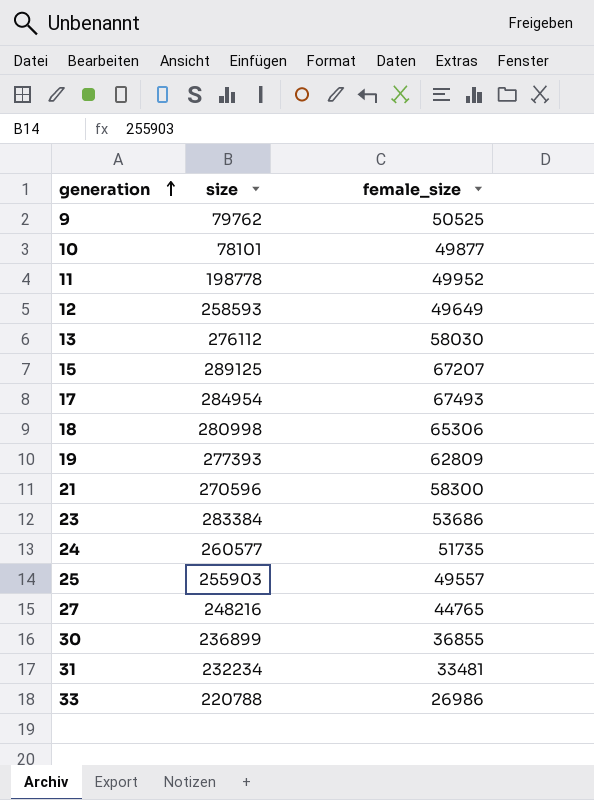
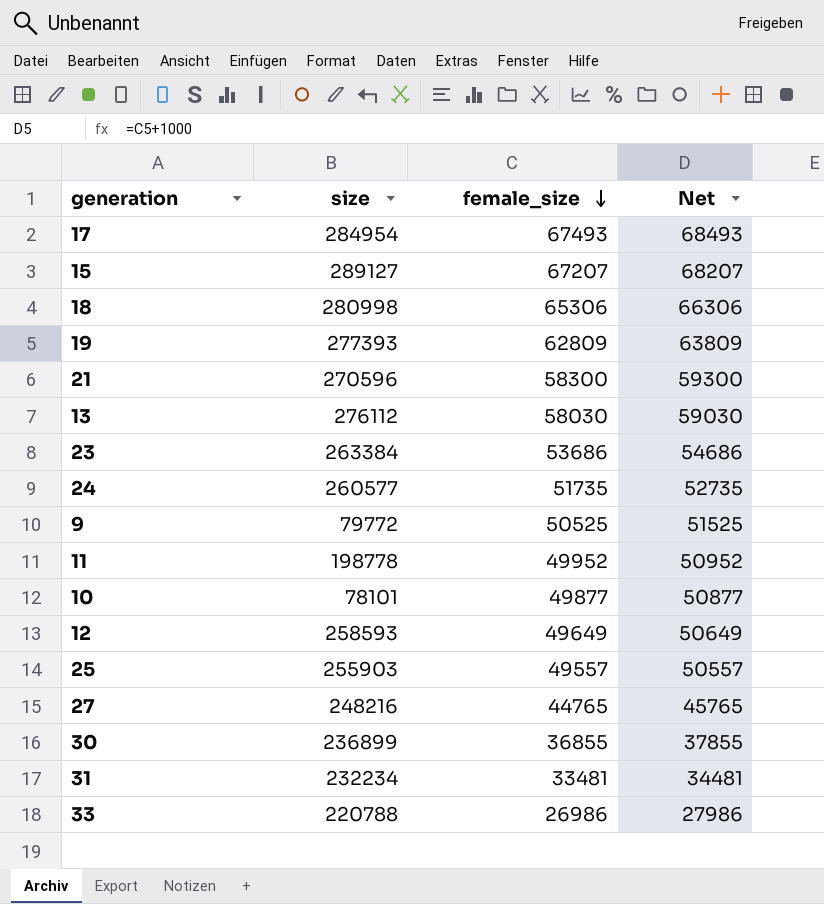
row order: generation ascending -> female_size descending
column Net | formula: none -> [female_size] + 1000
15 | size: 289125 -> 289127
23 | size: 283384 -> 263384
9 | size: 79762 -> 79772

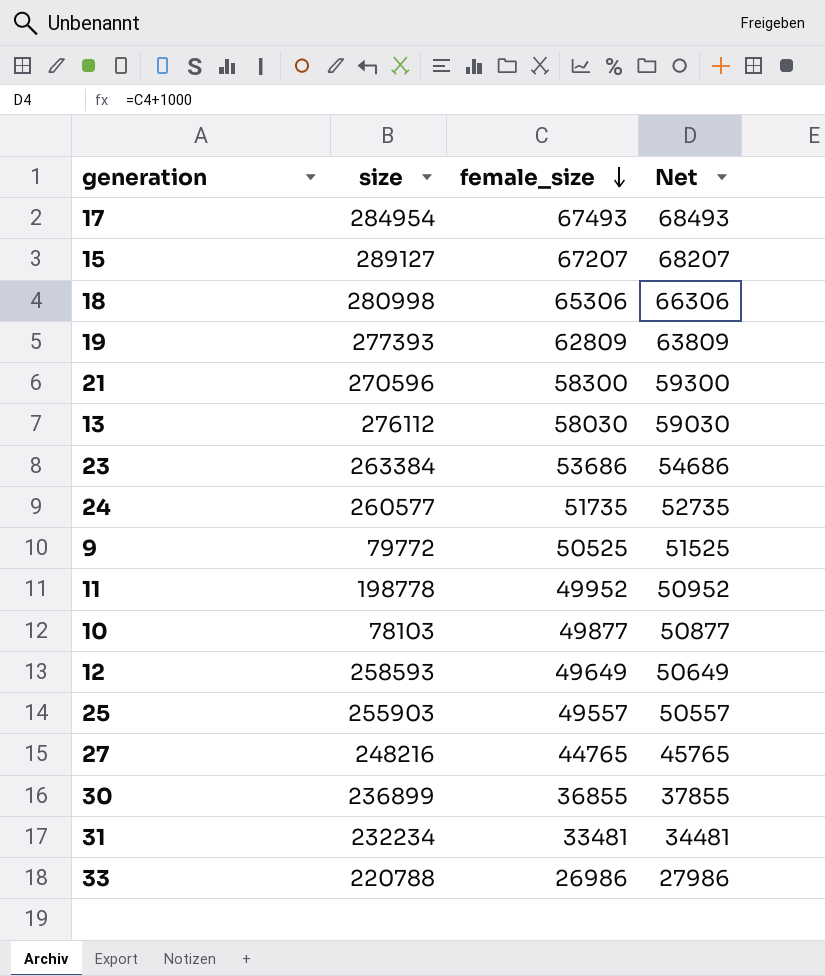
10 | size: 78101 -> 78103

